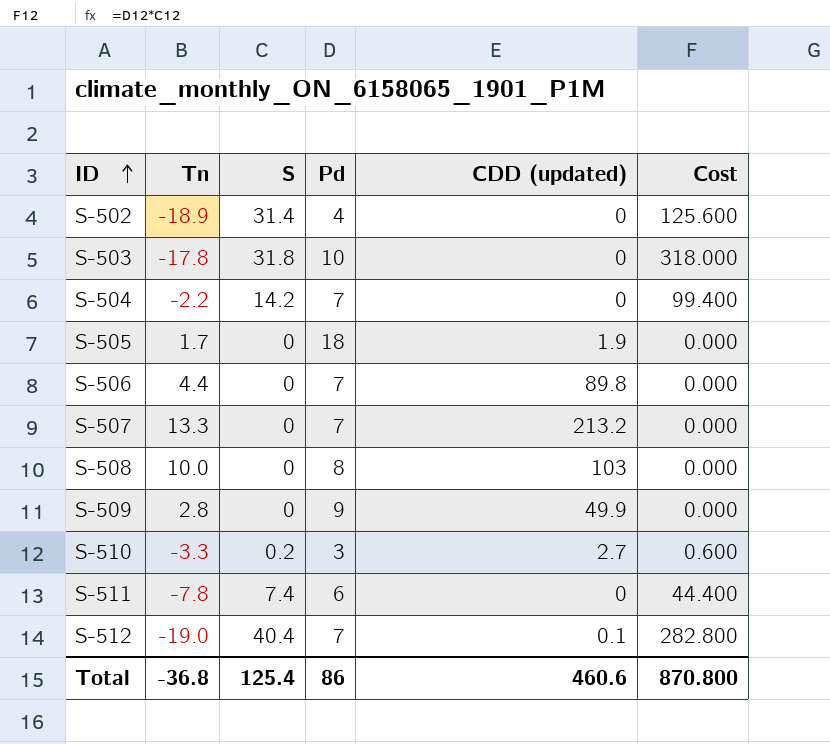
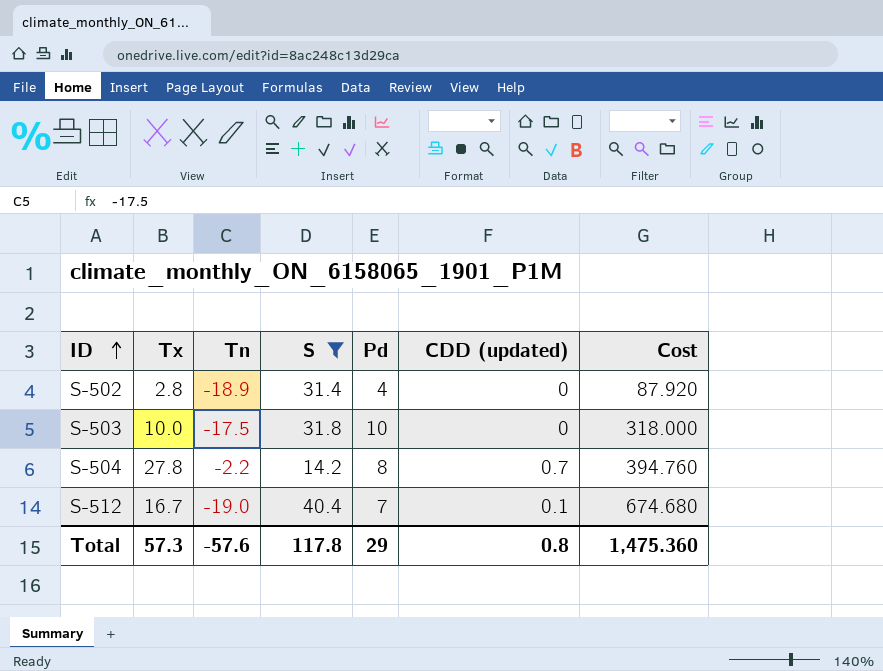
filter: none -> S >= 14.2
column Tx | position: none -> 2
column Cost | formula: [S] * [Pd] -> [Tx] * [S]
S-503 | Tn: -17.8 -> -17.5
S-504 | Pd: 7 -> 8
S-504 | CDD (updated): 0 -> 0.7
Total | Tn: -36.8 -> -57.6
Total | S: 125.4 -> 117.8
Total | Pd: 86 -> 29
Total | CDD (updated): 460.6 -> 0.8
Total | Cost: 870.800 -> 1,475.360

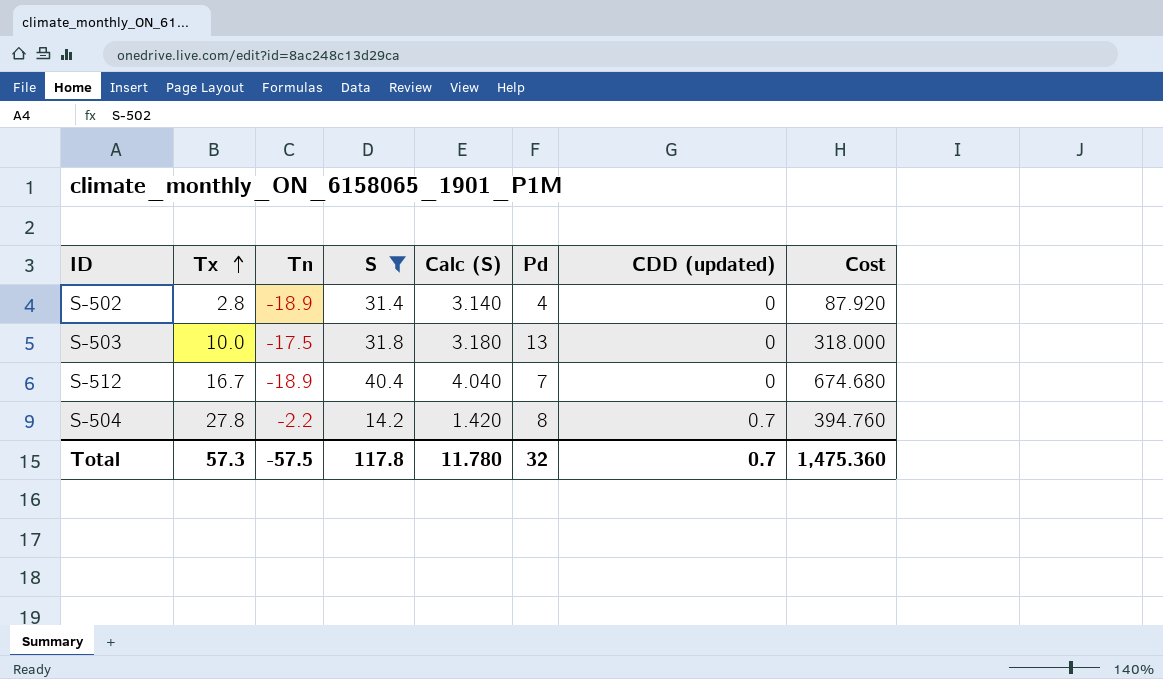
row order: ID ascending -> Tx ascending
column Calc (S) | formula: none -> [S] * 0.1
S-503 | Pd: 10 -> 13
S-512 | Tn: -19.0 -> -18.9
S-512 | CDD (updated): 0.1 -> 0
Total | Tn: -57.6 -> -57.5
Total | Pd: 29 -> 32
Total | CDD (updated): 0.8 -> 0.7

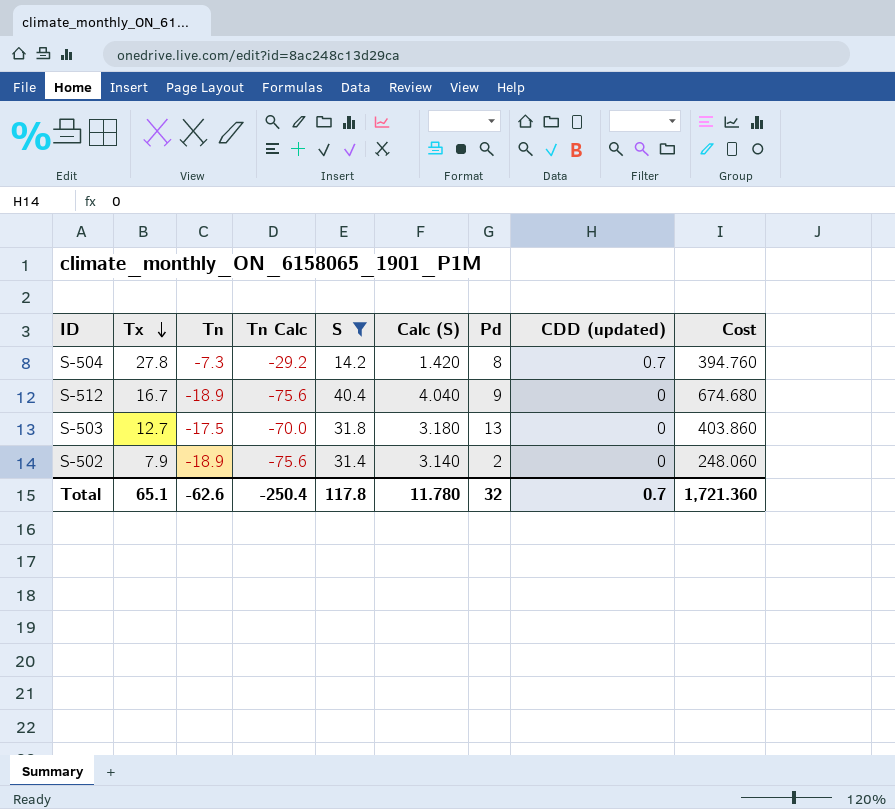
row order: Tx ascending -> Tx descending
column Tn Calc | formula: none -> [Tn] * 4
S-504 | Tn: -2.2 -> -7.3
S-512 | Pd: 7 -> 9
S-503 | Tx: 10.0 -> 12.7
S-503 | Cost: 318.000 -> 403.860
S-502 | Tx: 2.8 -> 7.9
S-502 | Pd: 4 -> 2
S-502 | Cost: 87.920 -> 248.060
Total | Tx: 57.3 -> 65.1
Total | Tn: -57.5 -> -62.6
Total | Cost: 1,475.360 -> 1,721.360

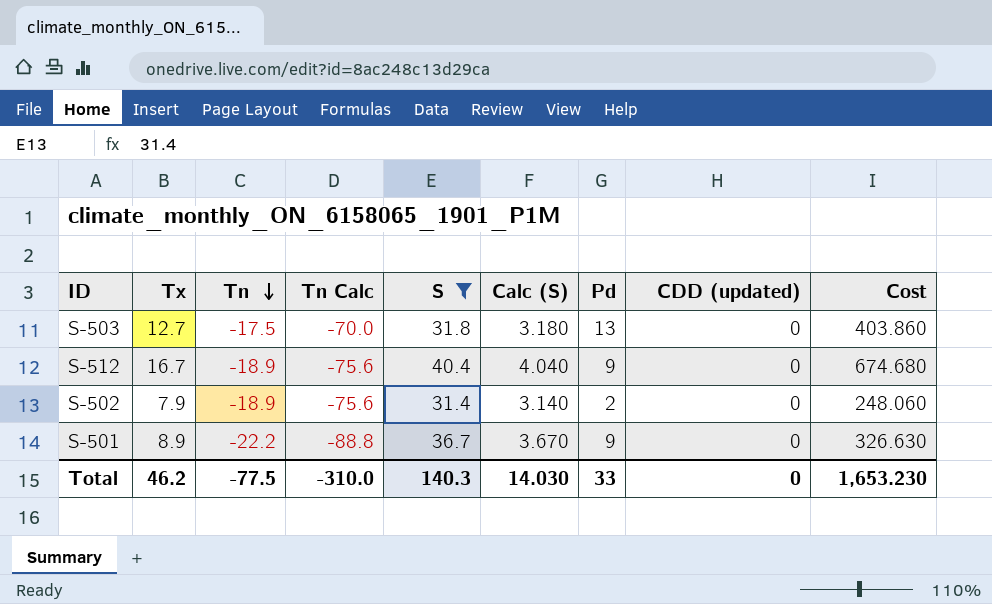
row order: Tx descending -> Tn descending
row S-504: 27.8 | -7.3 | -29.2 | 14.2 | 1.420 | 8 | 0.7 | 394.760 -> none
row S-501: none -> 8.9 | -22.2 | -88.8 | 36.7 | 3.670 | 9 | 0 | 326.630
Total | Tx: 65.1 -> 46.2
Total | Tn: -62.6 -> -77.5
Total | Tn Calc: -250.4 -> -310.0
Total | S: 117.8 -> 140.3
Total | Calc (S): 11.780 -> 14.030
Total | Pd: 32 -> 33
Total | CDD (updated): 0.7 -> 0
Total | Cost: 1,721.360 -> 1,653.230

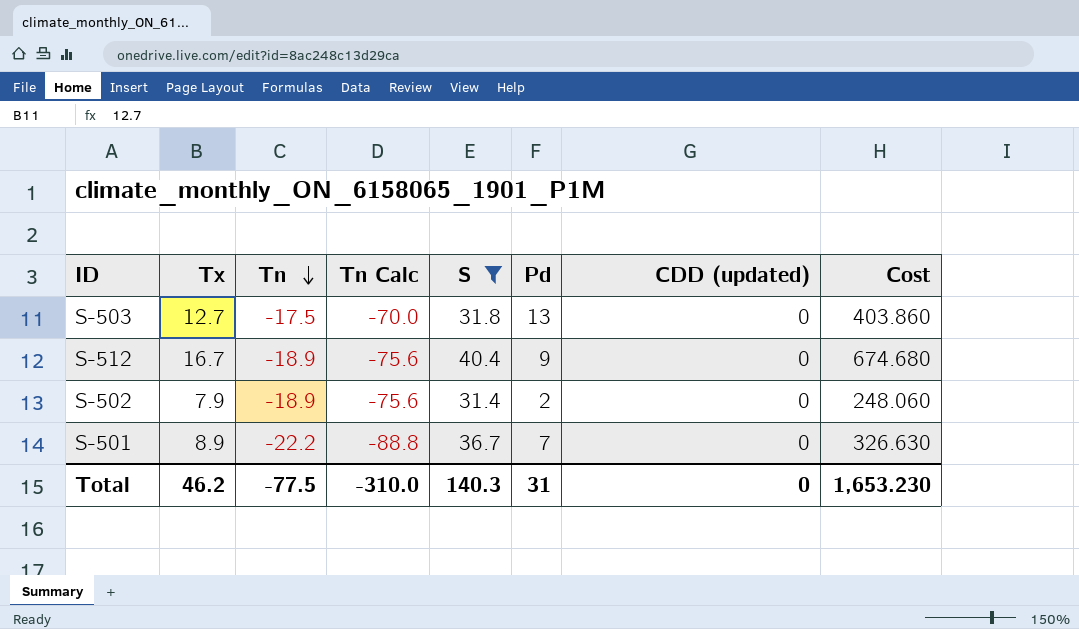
column Calc (S) | formula: [S] * 0.1 -> none
S-501 | Pd: 9 -> 7
Total | Pd: 33 -> 31

